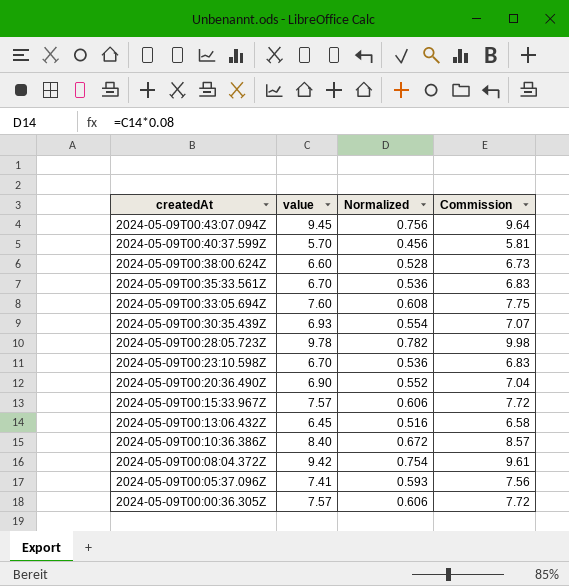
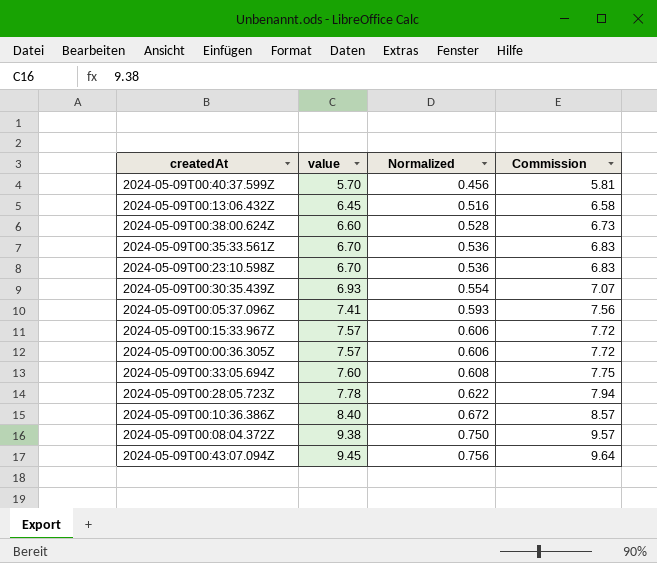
row order: createdAt descending -> value ascending
row 2024-05-09T00:20:36.490Z: 6.90 | 0.552 | 7.04 -> none
2024-05-09T00:28:05.723Z | value: 9.78 -> 7.78
2024-05-09T00:28:05.723Z | Normalized: 0.782 -> 0.622
2024-05-09T00:28:05.723Z | Commission: 9.98 -> 7.94
2024-05-09T00:08:04.372Z | value: 9.42 -> 9.38
2024-05-09T00:08:04.372Z | Normalized: 0.754 -> 0.750
2024-05-09T00:08:04.372Z | Commission: 9.61 -> 9.57

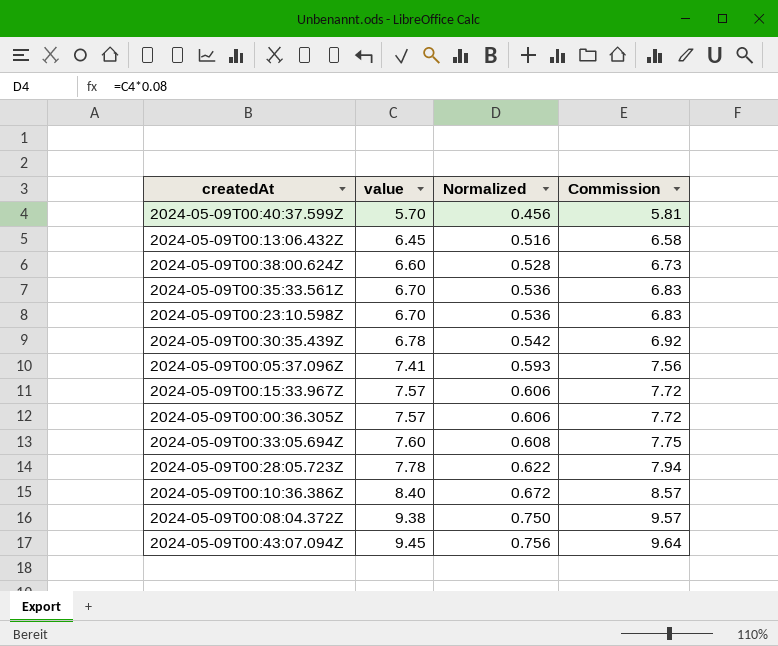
2024-05-09T00:30:35.439Z | value: 6.93 -> 6.78
2024-05-09T00:30:35.439Z | Normalized: 0.554 -> 0.542
2024-05-09T00:30:35.439Z | Commission: 7.07 -> 6.92

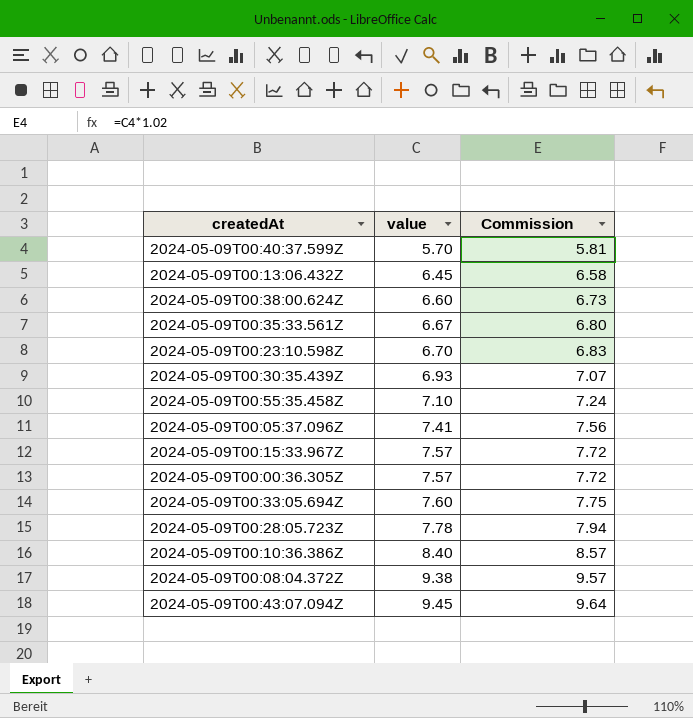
column Normalized | formula: [value] * 0.08 -> none
2024-05-09T00:35:33.561Z | value: 6.70 -> 6.67
2024-05-09T00:35:33.561Z | Commission: 6.83 -> 6.80
2024-05-09T00:30:35.439Z | value: 6.78 -> 6.93
2024-05-09T00:30:35.439Z | Commission: 6.92 -> 7.07
row 2024-05-09T00:55:35.458Z: none -> 7.10 | 7.24

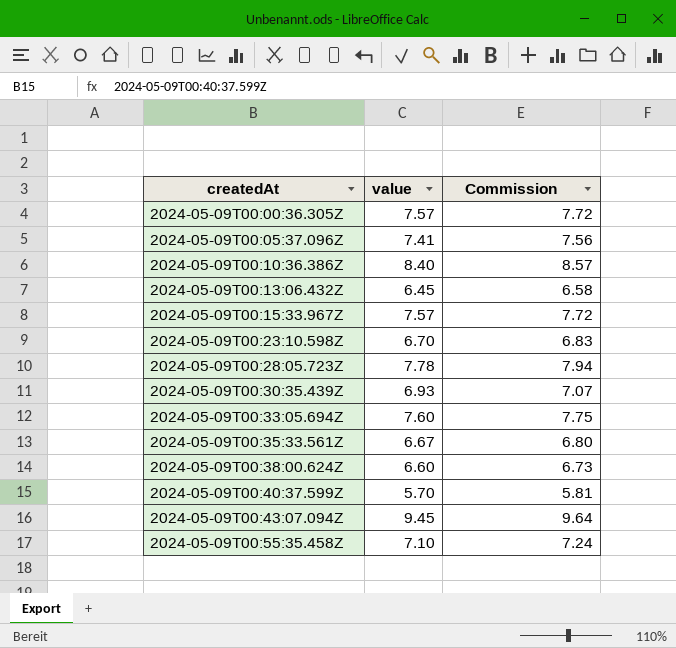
row order: value ascending -> createdAt ascending
row 2024-05-09T00:08:04.372Z: 9.38 | 9.57 -> none

